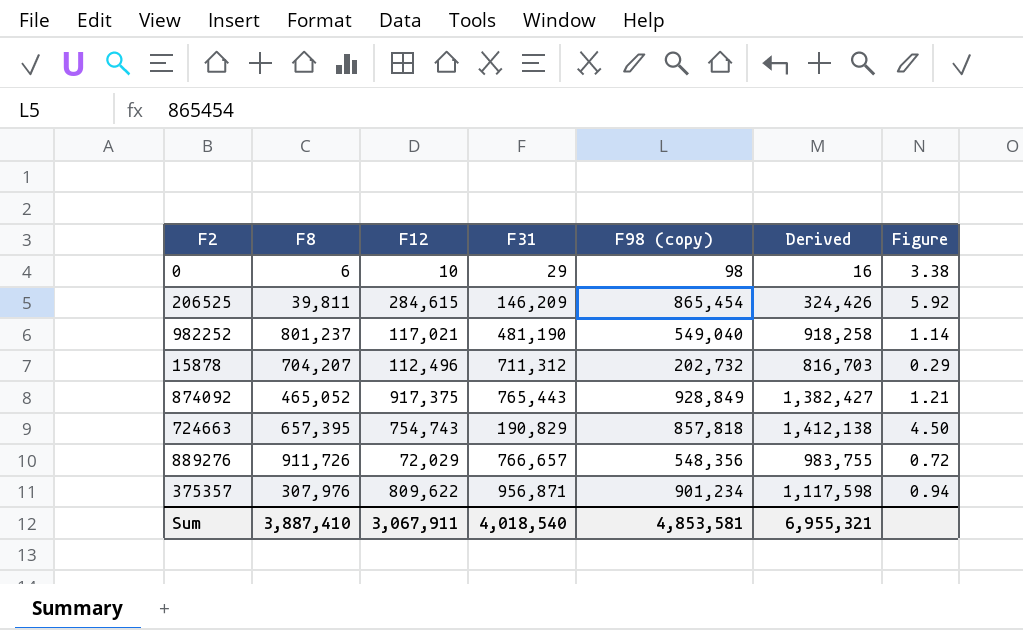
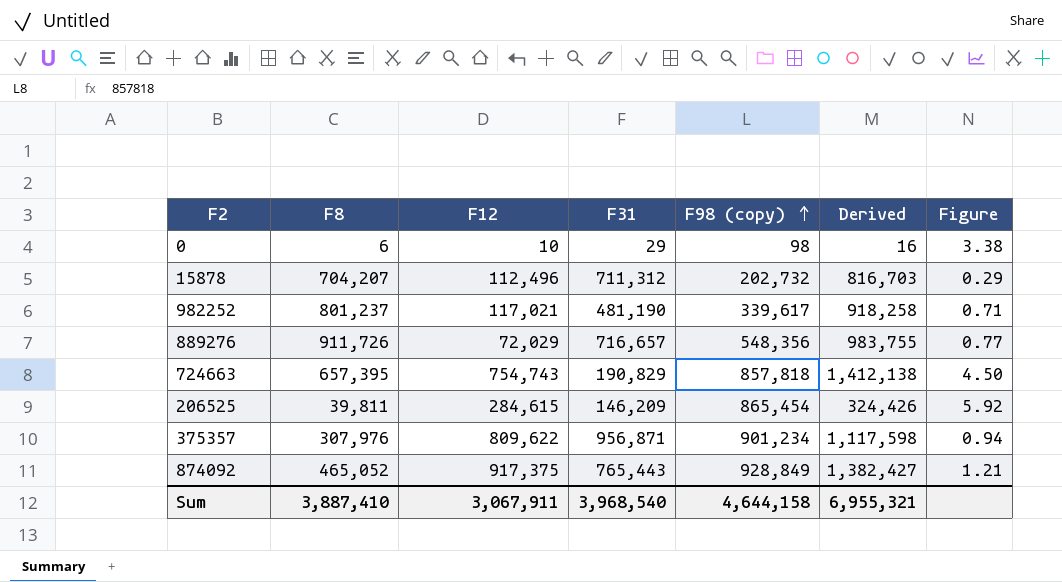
row order: none -> F98 (copy) ascending
982252 | F98 (copy): 549,040 -> 339,617
982252 | Figure: 1.14 -> 0.71
889276 | F31: 766,657 -> 716,657
889276 | Figure: 0.72 -> 0.77
Sum | F31: 4,018,540 -> 3,968,540
Sum | F98 (copy): 4,853,581 -> 4,644,158

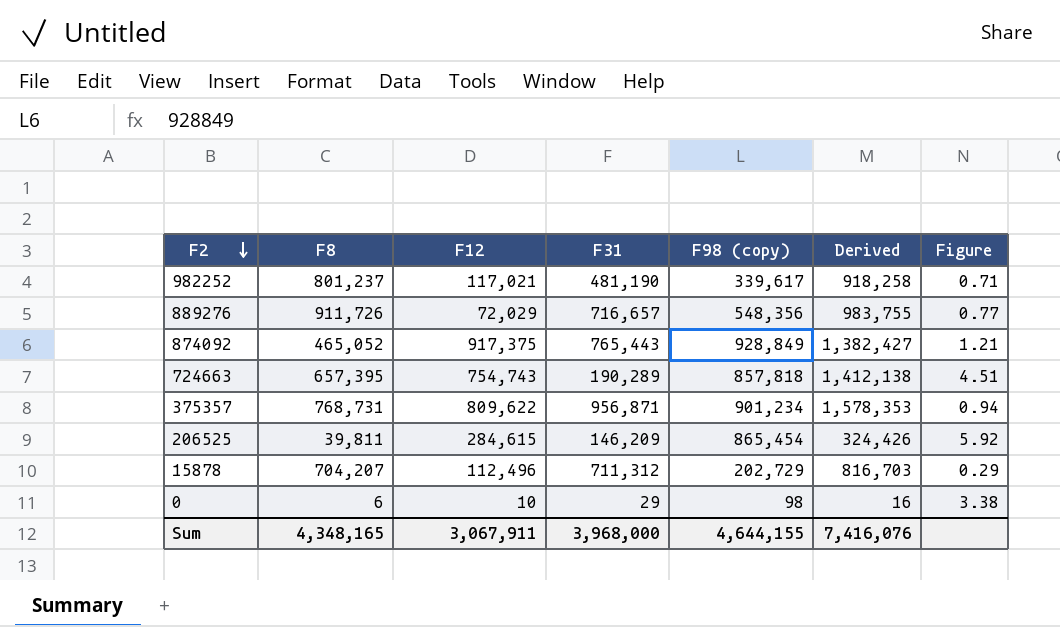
row order: F98 (copy) ascending -> F2 descending
724663 | F31: 190,829 -> 190,289
724663 | Figure: 4.50 -> 4.51
375357 | F8: 307,976 -> 768,731
375357 | Derived: 1,117,598 -> 1,578,353
15878 | F98 (copy): 202,732 -> 202,729
Sum | F8: 3,887,410 -> 4,348,165
Sum | F31: 3,968,540 -> 3,968,000
Sum | F98 (copy): 4,644,158 -> 4,644,155
Sum | Derived: 6,955,321 -> 7,416,076

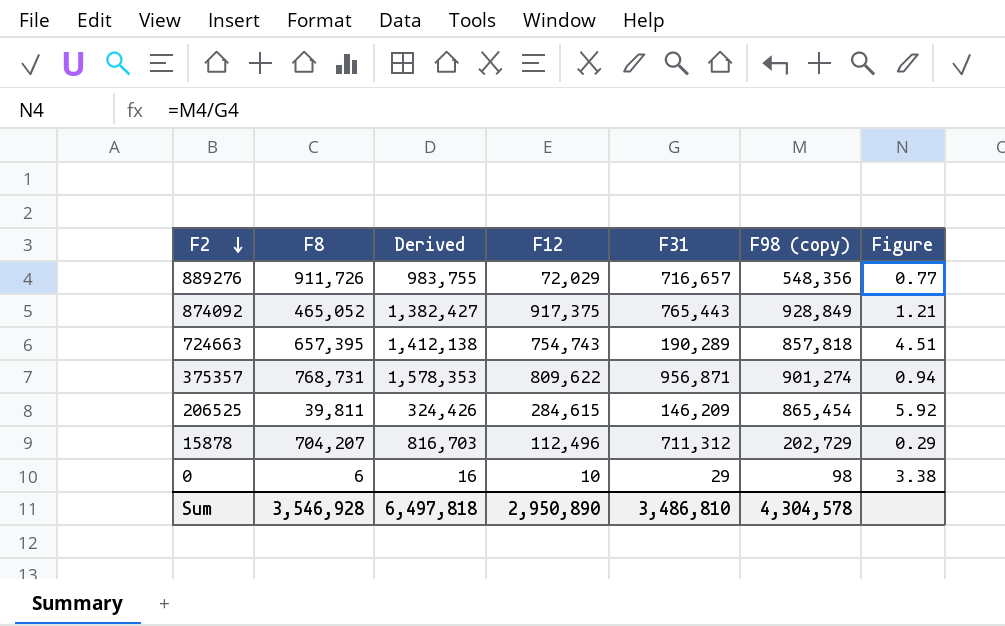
column Derived | position: 6 -> 3
row 982252: 801,237 | 117,021 | 481,190 | 339,617 | 918,258 | 0.71 -> none
375357 | F98 (copy): 901,234 -> 901,274
Sum | F8: 4,348,165 -> 3,546,928
Sum | Derived: 7,416,076 -> 6,497,818
Sum | F12: 3,067,911 -> 2,950,890
Sum | F31: 3,968,000 -> 3,486,810
Sum | F98 (copy): 4,644,155 -> 4,304,578

